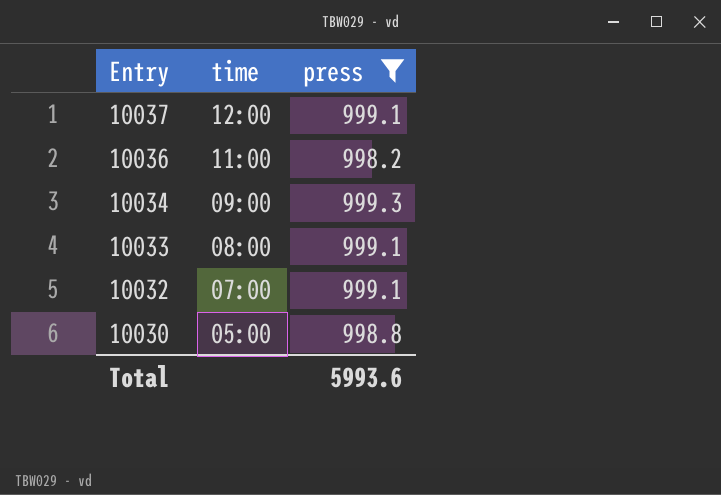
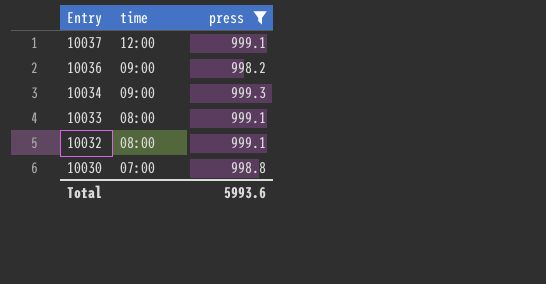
10036 | time: 11:00 -> 09:00
10032 | time: 07:00 -> 08:00
10030 | time: 05:00 -> 07:00

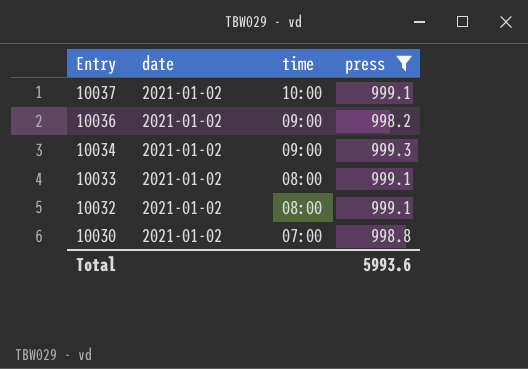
column date | position: none -> 2
10037 | time: 12:00 -> 10:00

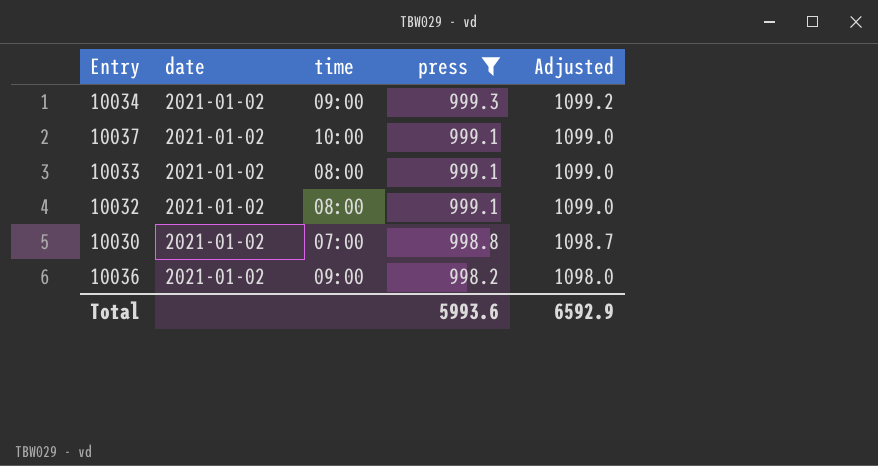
row order: Entry descending -> press descending
column Adjusted | formula: none -> [press] * 1.1

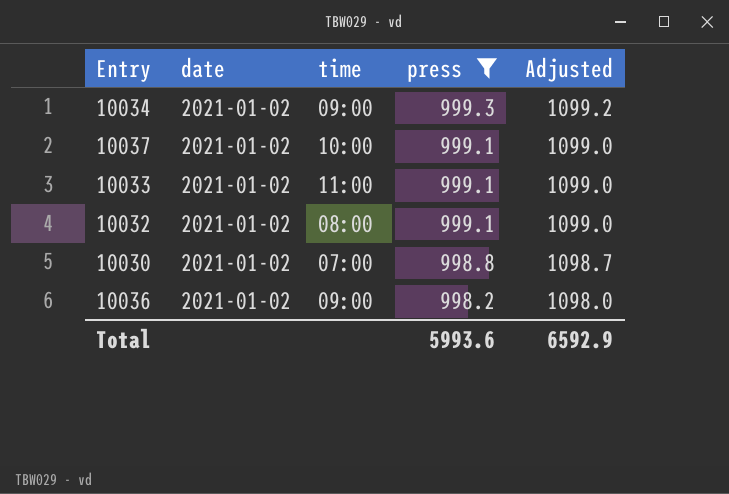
10033 | time: 08:00 -> 11:00

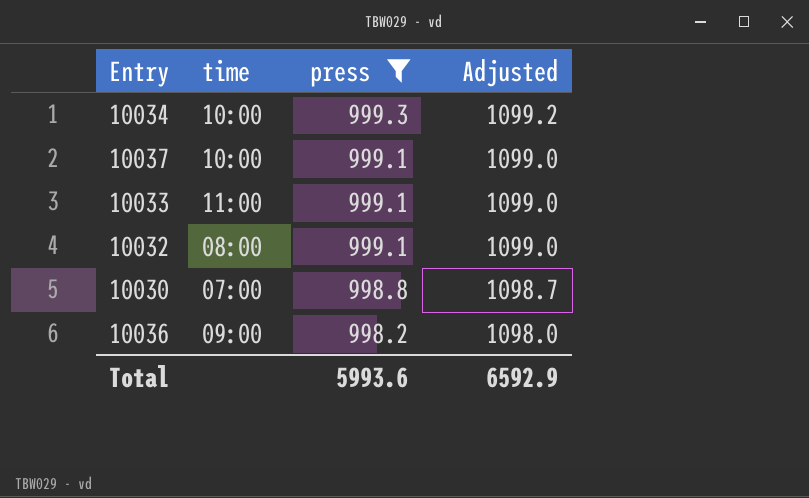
column date | position: 2 -> none
10034 | time: 09:00 -> 10:00

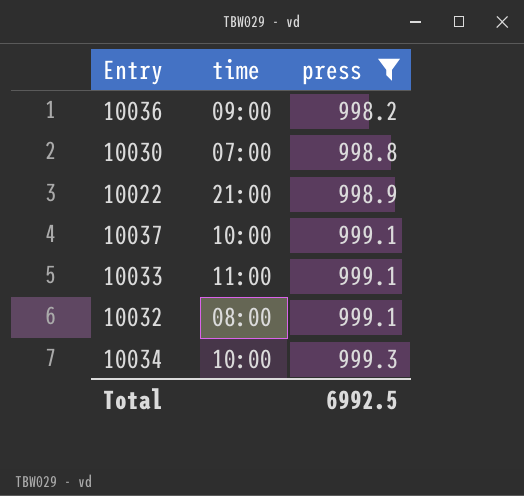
row order: press descending -> press ascending
column Adjusted | formula: [press] * 1.1 -> none
row 10022: none -> 21:00 | 998.9
Total | press: 5993.6 -> 6992.5

